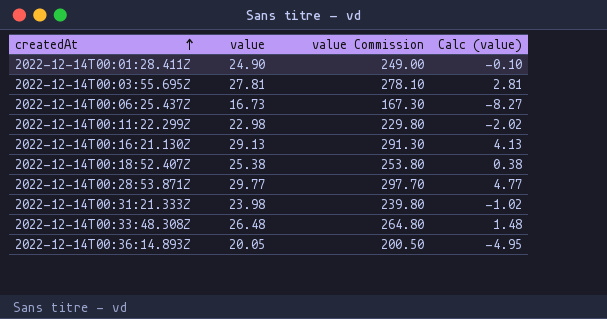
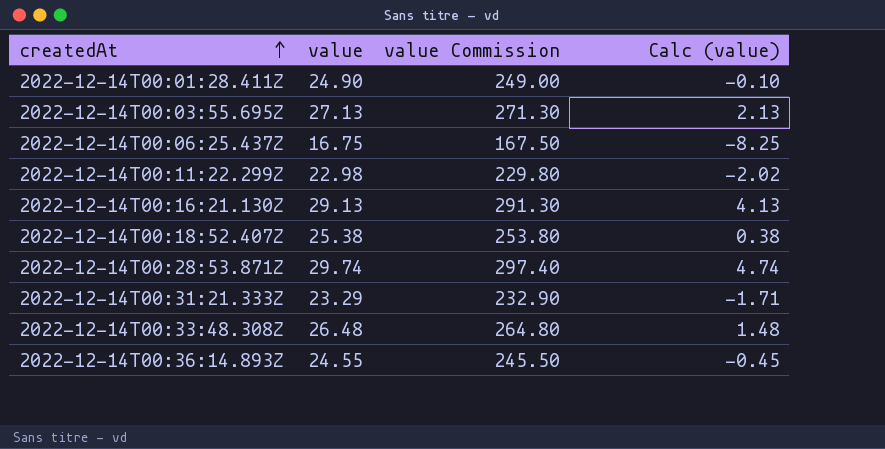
2022-12-14T00:03:55.695Z | value: 27.81 -> 27.13
2022-12-14T00:03:55.695Z | value Commission: 278.10 -> 271.30
2022-12-14T00:03:55.695Z | Calc (value): 2.81 -> 2.13
2022-12-14T00:06:25.437Z | value: 16.73 -> 16.75
2022-12-14T00:06:25.437Z | value Commission: 167.30 -> 167.50
2022-12-14T00:06:25.437Z | Calc (value): -8.27 -> -8.25
2022-12-14T00:28:53.871Z | value: 29.77 -> 29.74
2022-12-14T00:28:53.871Z | value Commission: 297.70 -> 297.40
2022-12-14T00:28:53.871Z | Calc (value): 4.77 -> 4.74
2022-12-14T00:31:21.333Z | value: 23.98 -> 23.29
2022-12-14T00:31:21.333Z | value Commission: 239.80 -> 232.90
2022-12-14T00:31:21.333Z | Calc (value): -1.02 -> -1.71
2022-12-14T00:36:14.893Z | value: 20.05 -> 24.55
2022-12-14T00:36:14.893Z | value Commission: 200.50 -> 245.50
2022-12-14T00:36:14.893Z | Calc (value): -4.95 -> -0.45

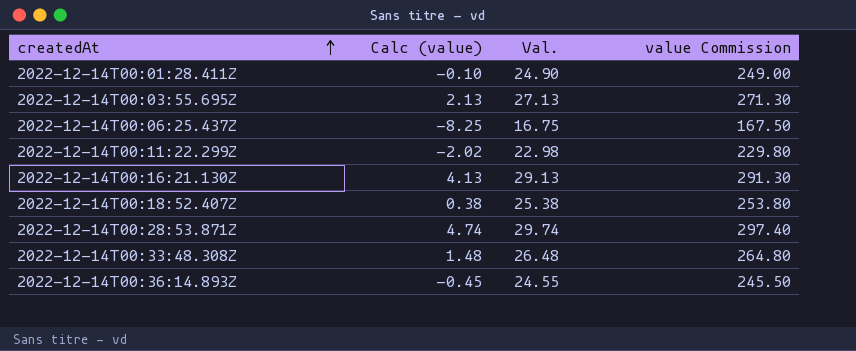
column Calc (value) | position: 4 -> 2
column name: value -> Val.
row 2022-12-14T00:31:21.333Z: 23.29 | 232.90 | -1.71 -> none

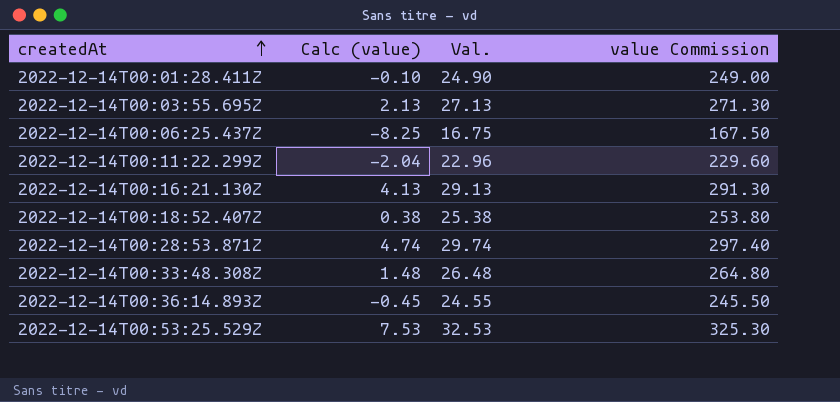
2022-12-14T00:11:22.299Z | Calc (value): -2.02 -> -2.04
2022-12-14T00:11:22.299Z | Val.: 22.98 -> 22.96
2022-12-14T00:11:22.299Z | value Commission: 229.80 -> 229.60
row 2022-12-14T00:53:25.529Z: none -> 7.53 | 32.53 | 325.30

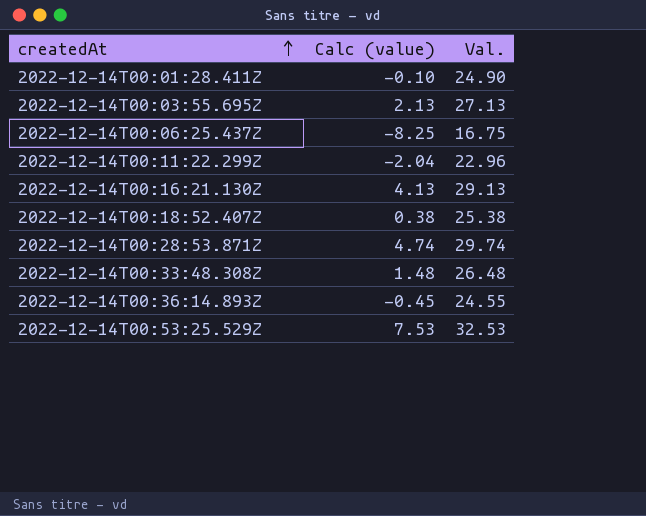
column value Commission | formula: [Val.] * 10 -> none

